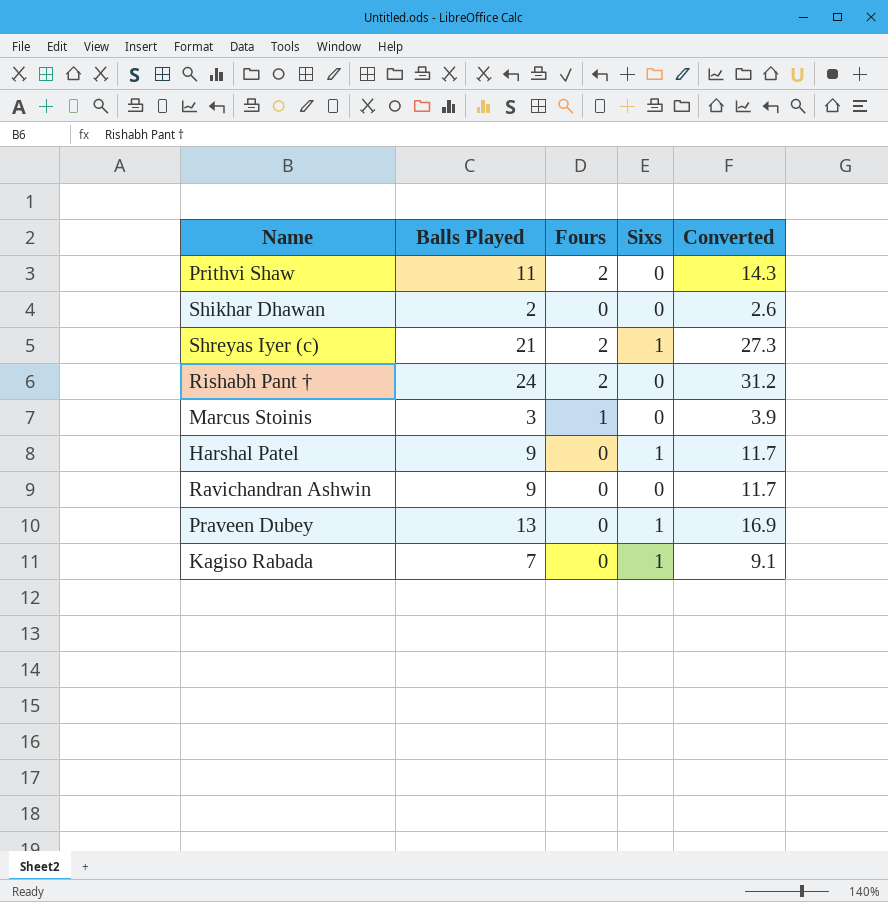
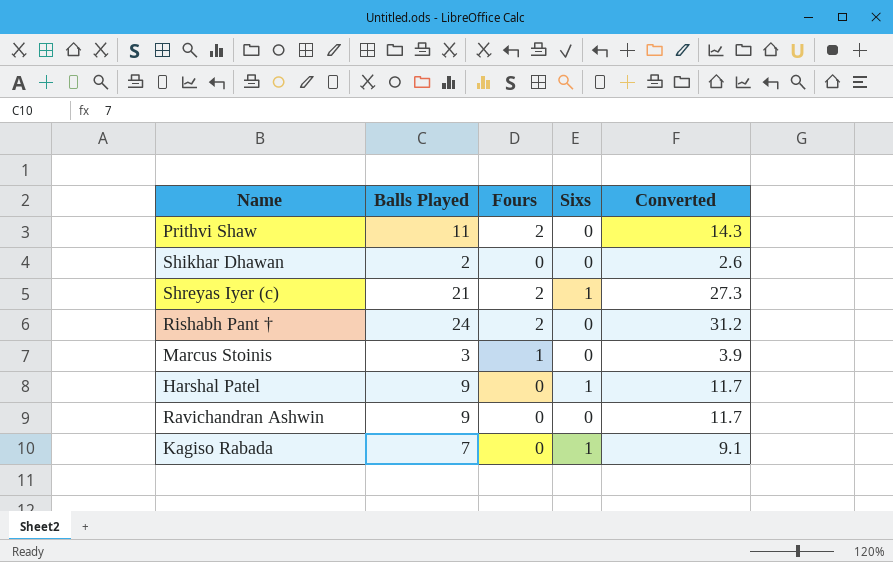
row Praveen Dubey: 13 | 0 | 1 | 16.9 -> none

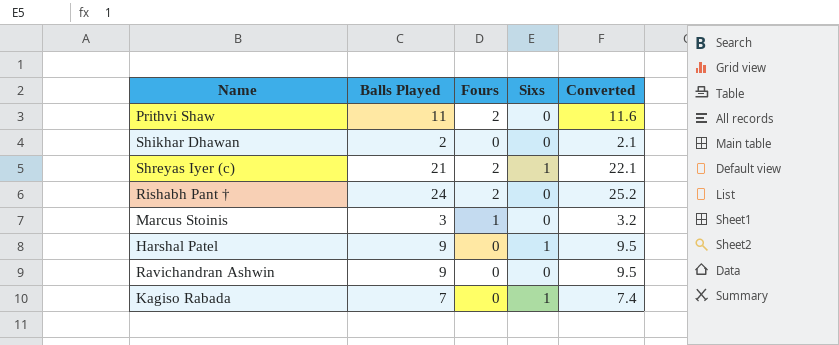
column Converted | formula: [Balls Played] * 1.3 -> [Balls Played] * 1.05

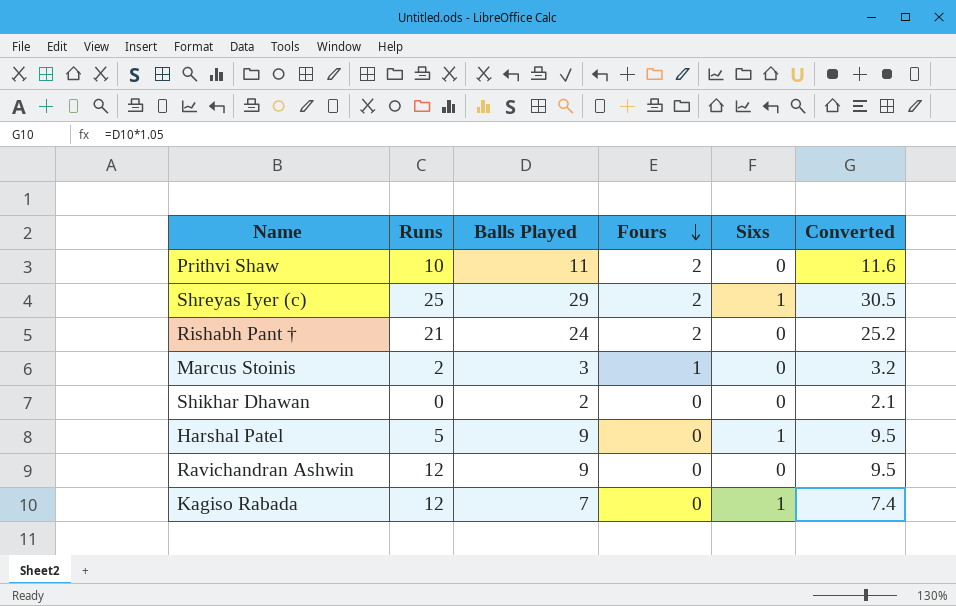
row order: none -> Fours descending
column Runs | position: none -> 2
Shreyas Iyer (c) | Balls Played: 21 -> 29
Shreyas Iyer (c) | Converted: 22.1 -> 30.5

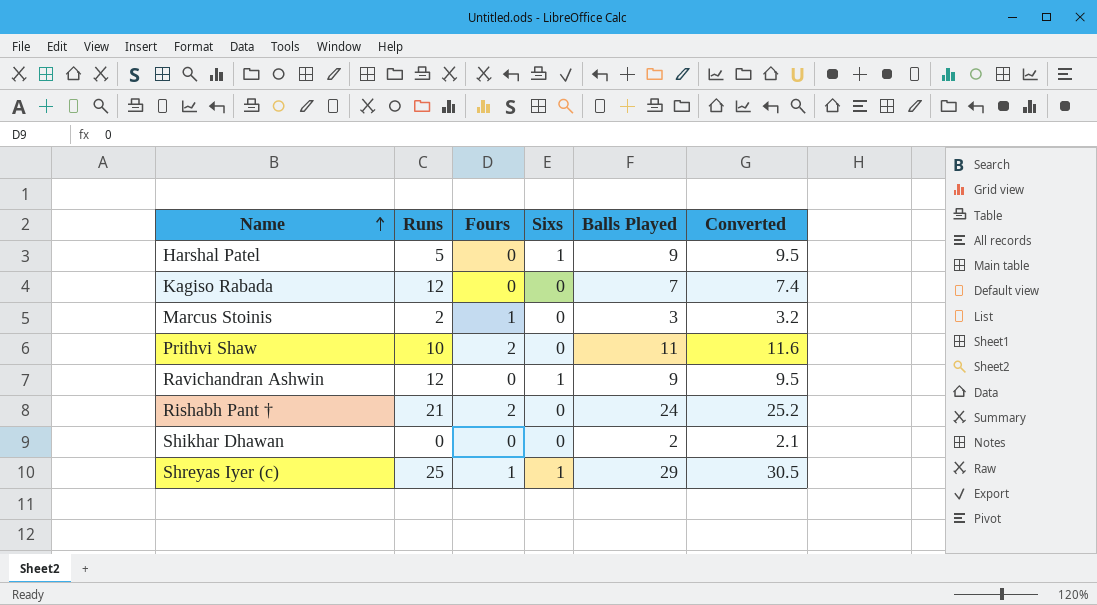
row order: Fours descending -> Name ascending
column Balls Played | position: 3 -> 5
Kagiso Rabada | Sixs: 1 -> 0
Ravichandran Ashwin | Sixs: 0 -> 1
Shreyas Iyer (c) | Fours: 2 -> 1

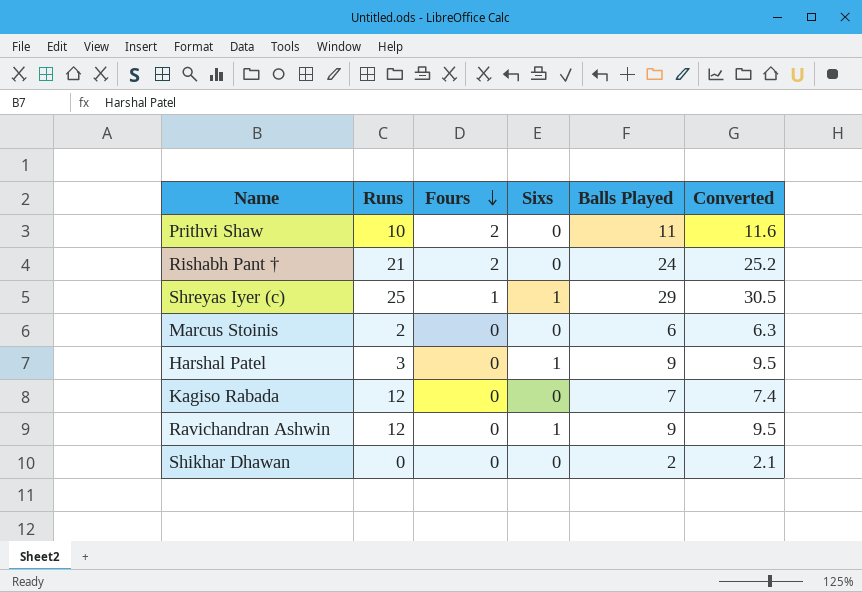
row order: Name ascending -> Fours descending
Marcus Stoinis | Fours: 1 -> 0
Marcus Stoinis | Balls Played: 3 -> 6
Marcus Stoinis | Converted: 3.2 -> 6.3
Harshal Patel | Runs: 5 -> 3

